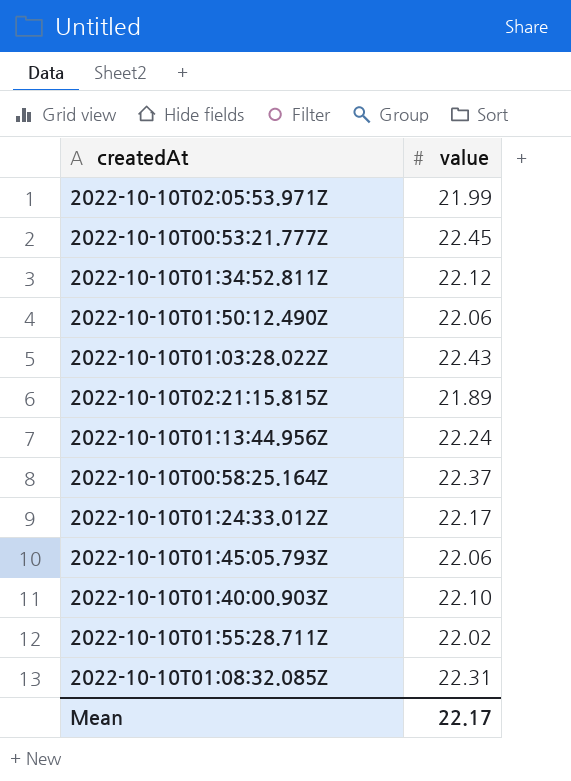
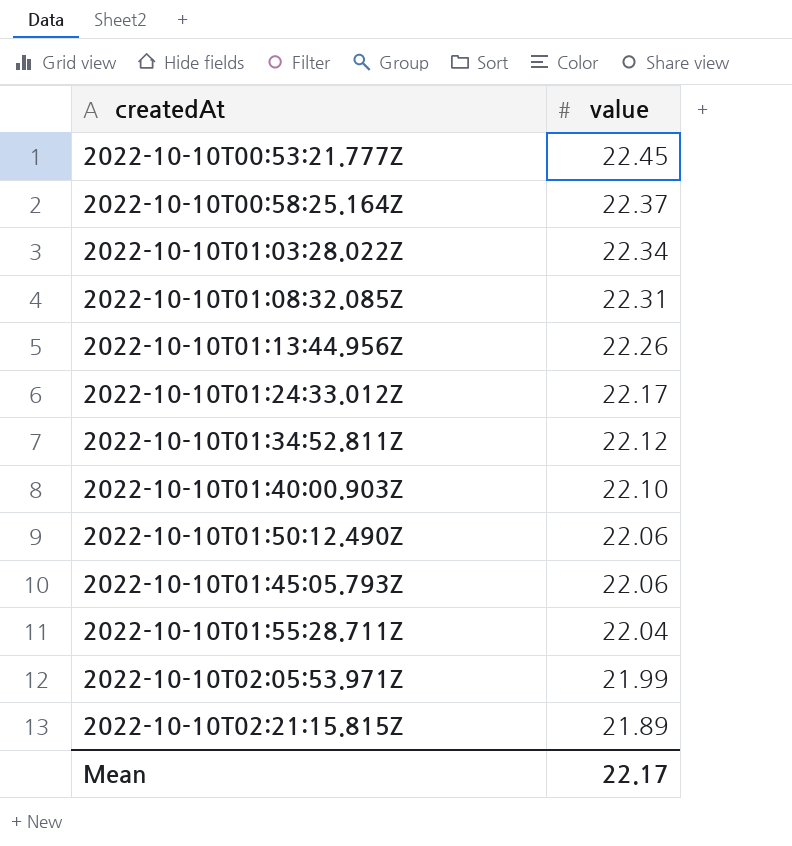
row order: none -> value descending
2022-10-10T01:03:28.022Z | value: 22.43 -> 22.34
2022-10-10T01:13:44.956Z | value: 22.24 -> 22.26
2022-10-10T01:55:28.711Z | value: 22.02 -> 22.04

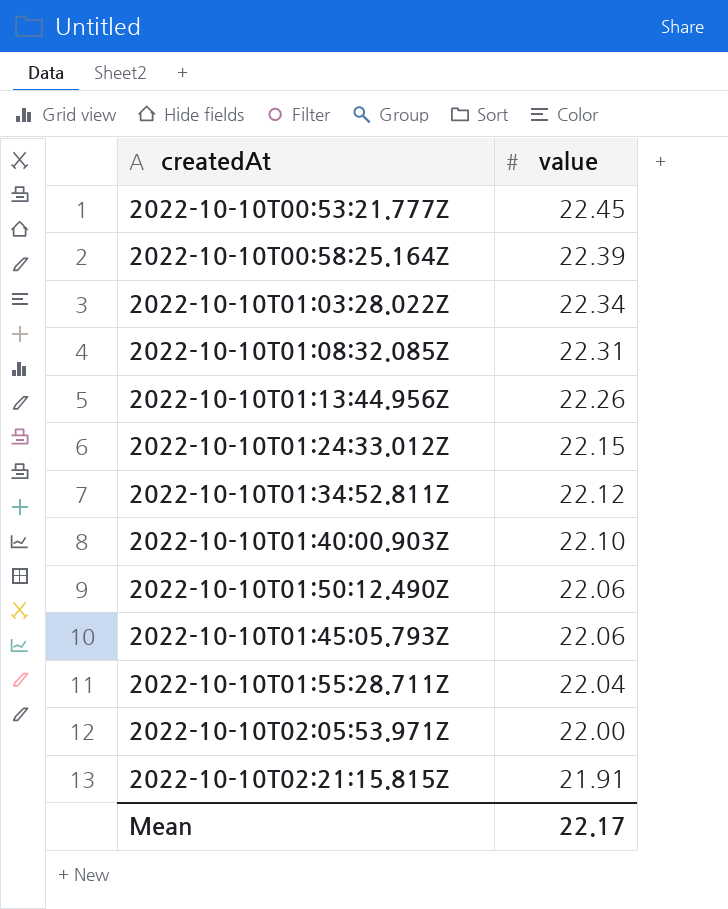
2022-10-10T00:58:25.164Z | value: 22.37 -> 22.39
2022-10-10T01:24:33.012Z | value: 22.17 -> 22.15
2022-10-10T02:05:53.971Z | value: 21.99 -> 22.00
2022-10-10T02:21:15.815Z | value: 21.89 -> 21.91

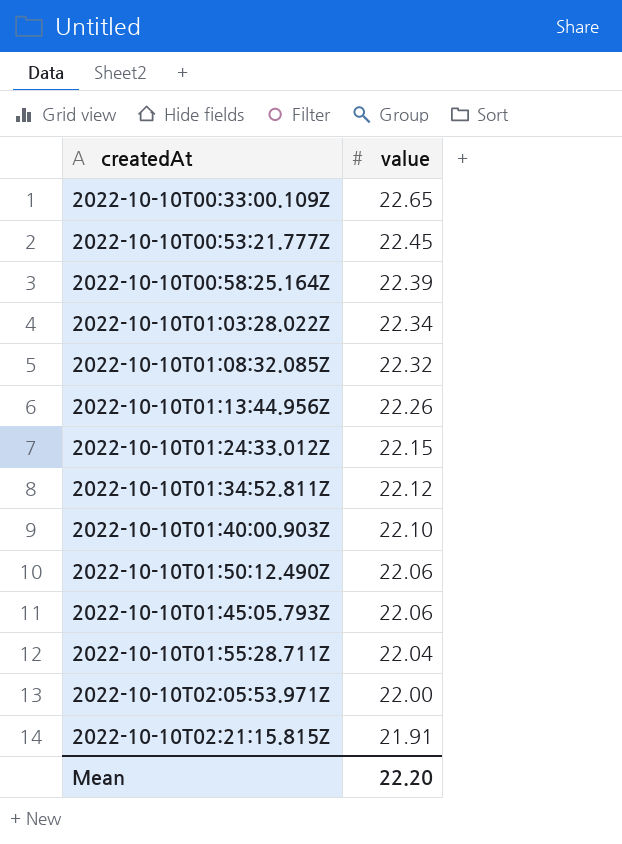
row 2022-10-10T00:33:00.109Z: none -> 22.65
2022-10-10T01:08:32.085Z | value: 22.31 -> 22.32
Mean | value: 22.17 -> 22.20

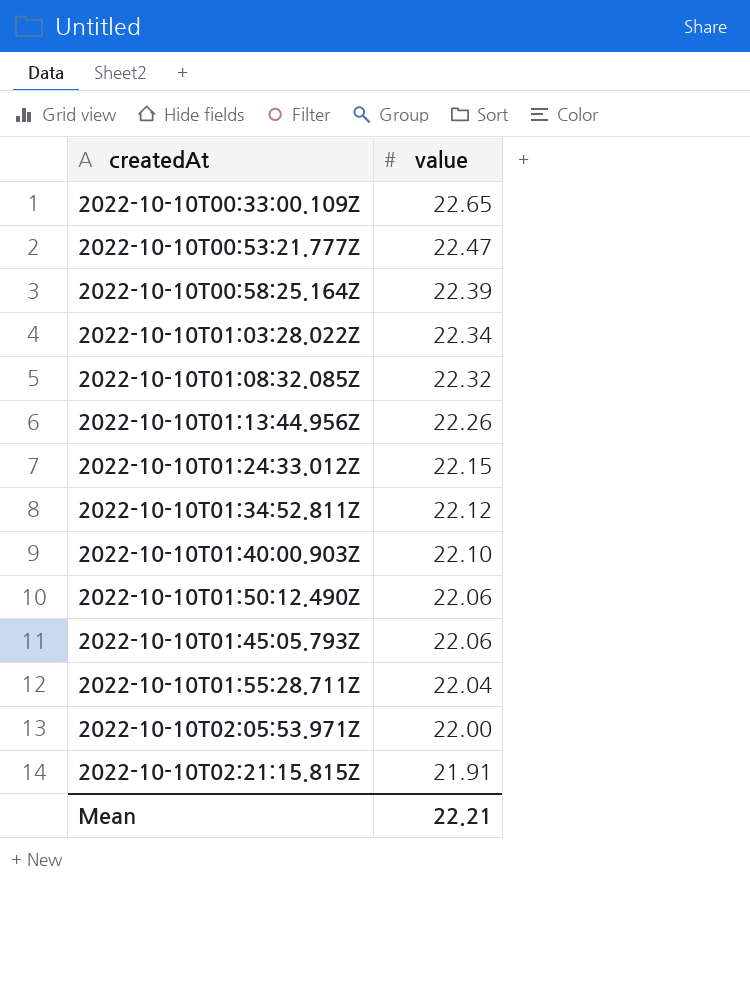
2022-10-10T00:53:21.777Z | value: 22.45 -> 22.47
Mean | value: 22.20 -> 22.21

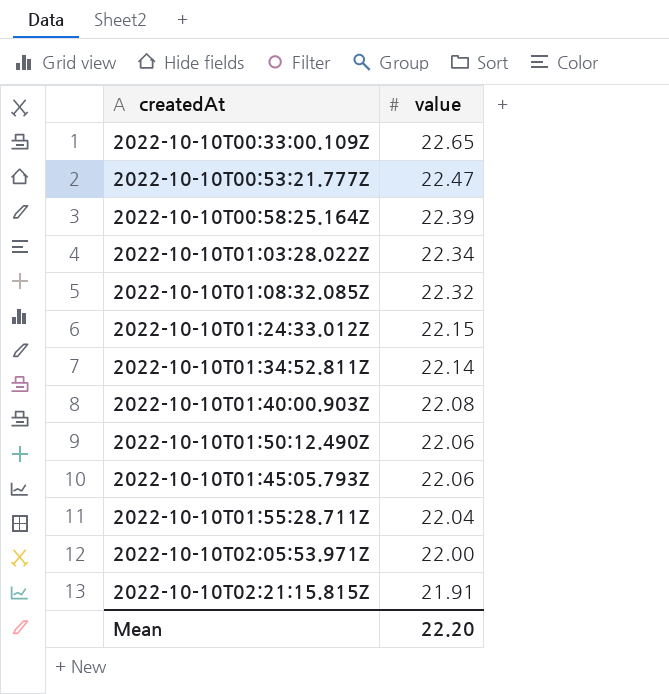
row 2022-10-10T01:13:44.956Z: 22.26 -> none
2022-10-10T01:34:52.811Z | value: 22.12 -> 22.14
2022-10-10T01:40:00.903Z | value: 22.10 -> 22.08
Mean | value: 22.21 -> 22.20

